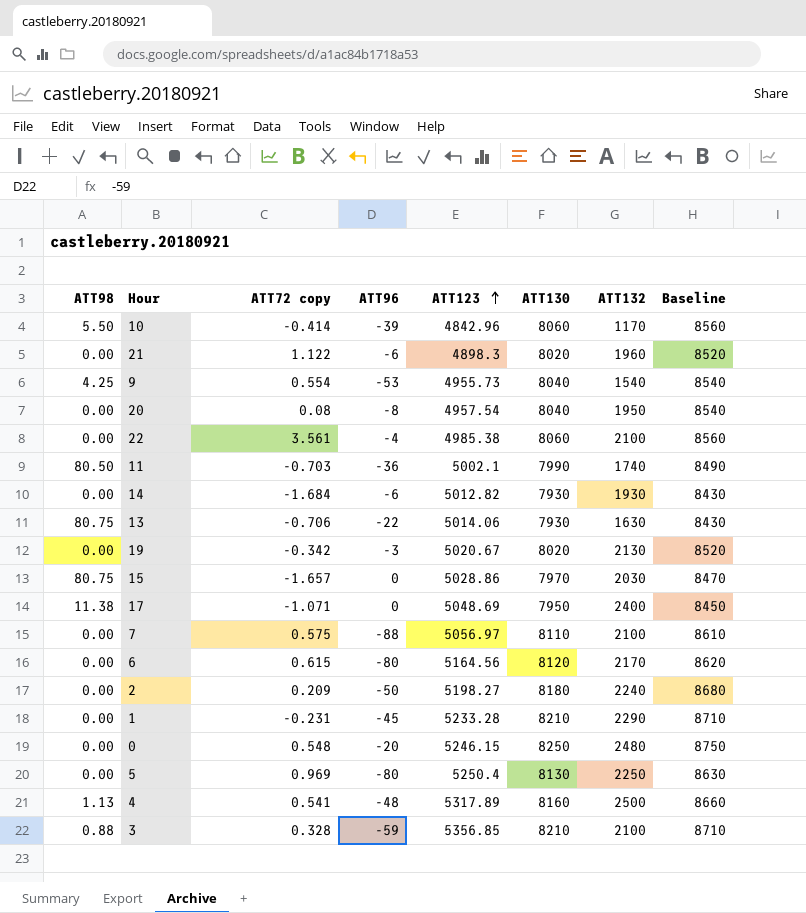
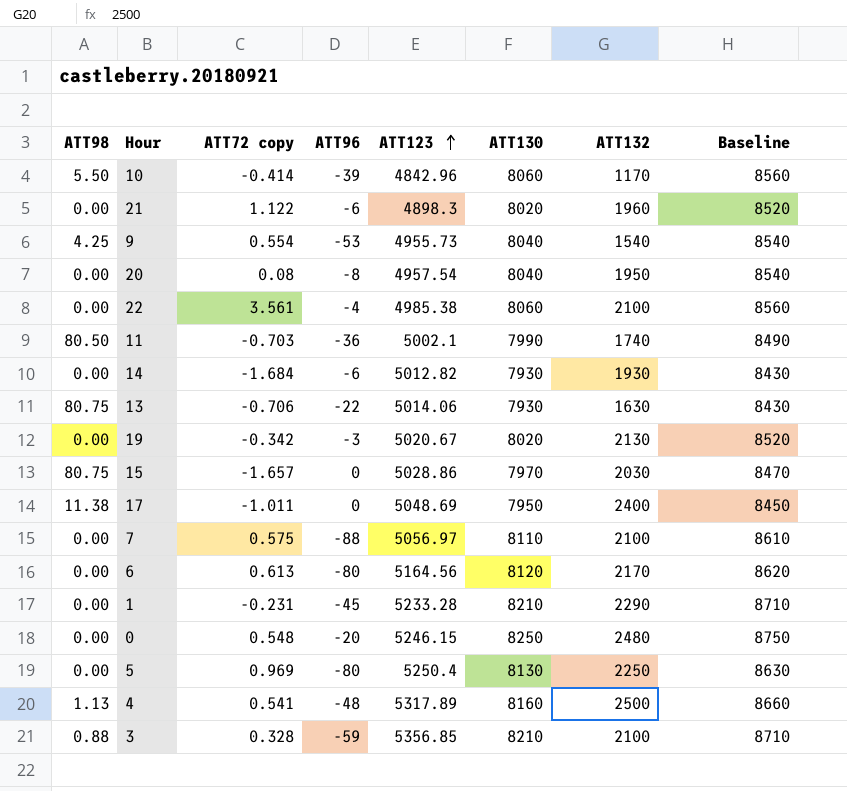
row 2: 0.00 | 0.209 | -50 | 5198.27 | 8180 | 2240 | 8680 -> none
17 | ATT72 copy: -1.071 -> -1.011
6 | ATT72 copy: 0.615 -> 0.613

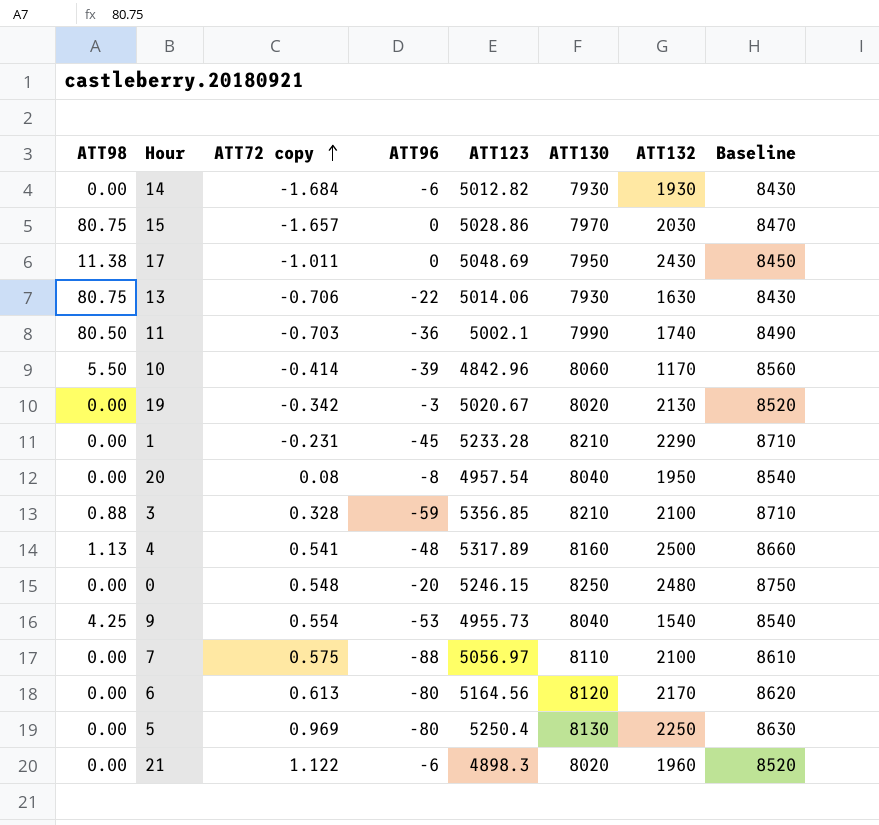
row order: ATT123 ascending -> ATT72 copy ascending
row 22: 0.00 | 3.561 | -4 | 4985.38 | 8060 | 2100 | 8560 -> none
17 | ATT132: 2400 -> 2430

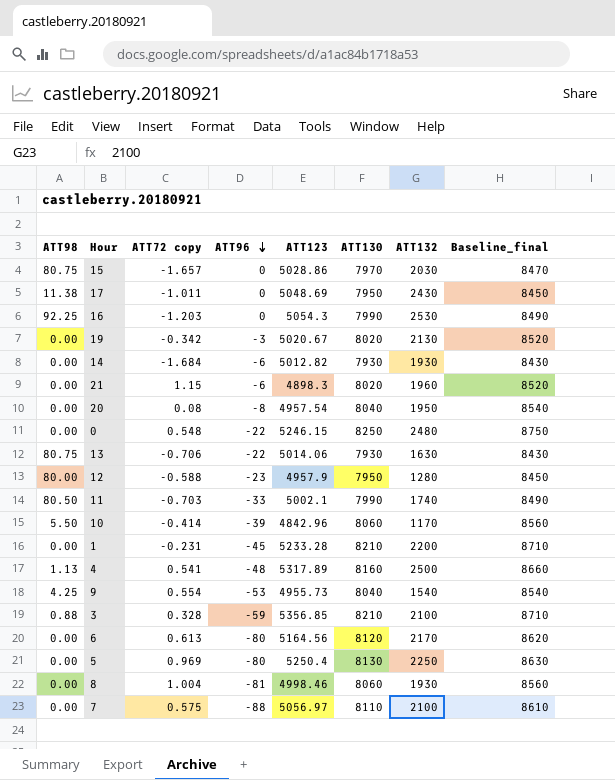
row order: ATT72 copy ascending -> ATT96 descending
column name: Baseline -> Baseline_final
row 16: none -> 92.25 | -1.203 | 0 | 5054.3 | 7990 | 2530 | 8490
21 | ATT72 copy: 1.122 -> 1.15
0 | ATT96: -20 -> -22
row 12: none -> 80.00 | -0.588 | -23 | 4957.9 | 7950 | 1280 | 8450
11 | ATT96: -36 -> -33
1 | ATT132: 2290 -> 2200
row 8: none -> 0.00 | 1.004 | -81 | 4998.46 | 8060 | 1930 | 8560

